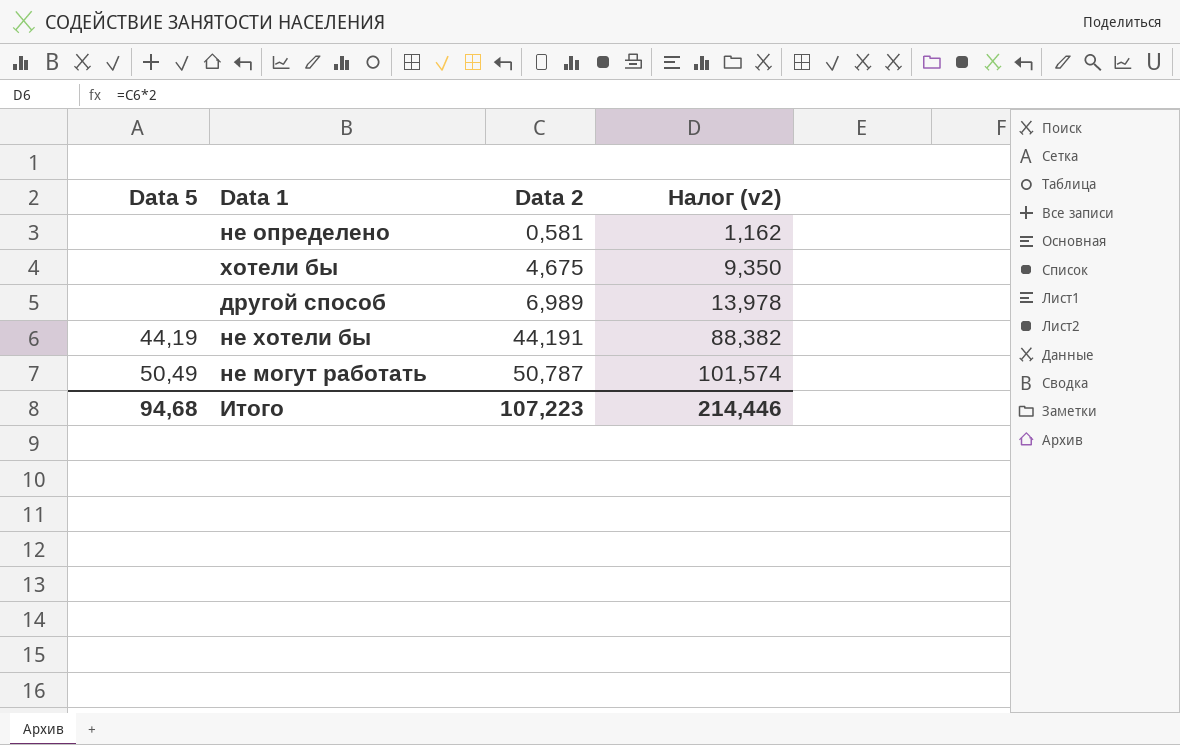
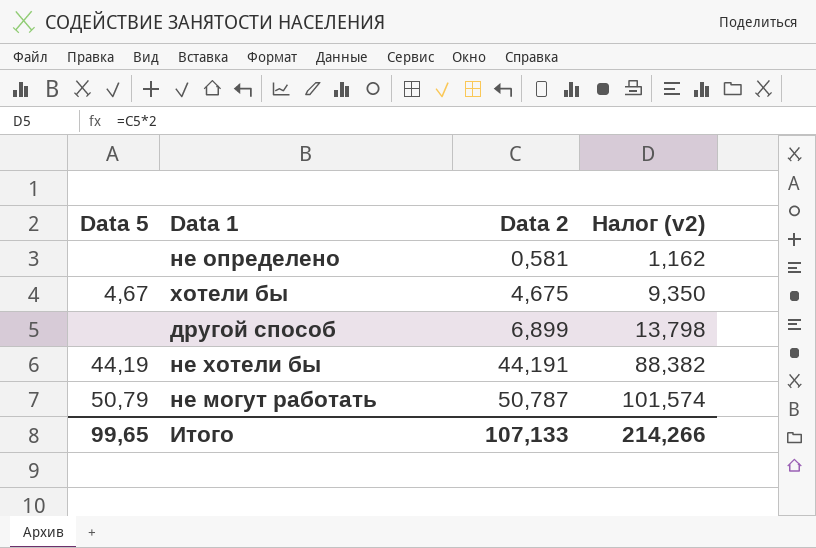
хотели бы | Data 5: none -> 4,67
другой способ | Data 2: 6,989 -> 6,899
другой способ | Налог (v2): 13,978 -> 13,798
не могут работать | Data 5: 50,49 -> 50,79
Итого | Data 5: 94,68 -> 99,65
Итого | Data 2: 107,223 -> 107,133
Итого | Налог (v2): 214,446 -> 214,266

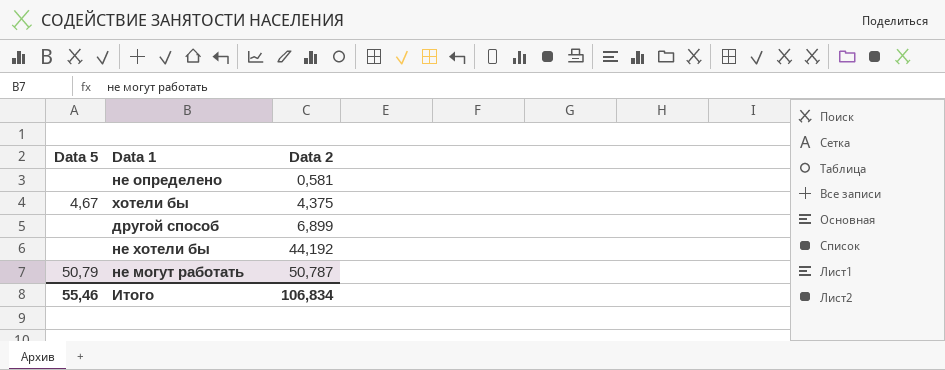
column Налог (v2) | formula: [Data 2] * 2 -> none
хотели бы | Data 2: 4,675 -> 4,375
не хотели бы | Data 5: 44,19 -> none
не хотели бы | Data 2: 44,191 -> 44,192
Итого | Data 5: 99,65 -> 55,46
Итого | Data 2: 107,133 -> 106,834

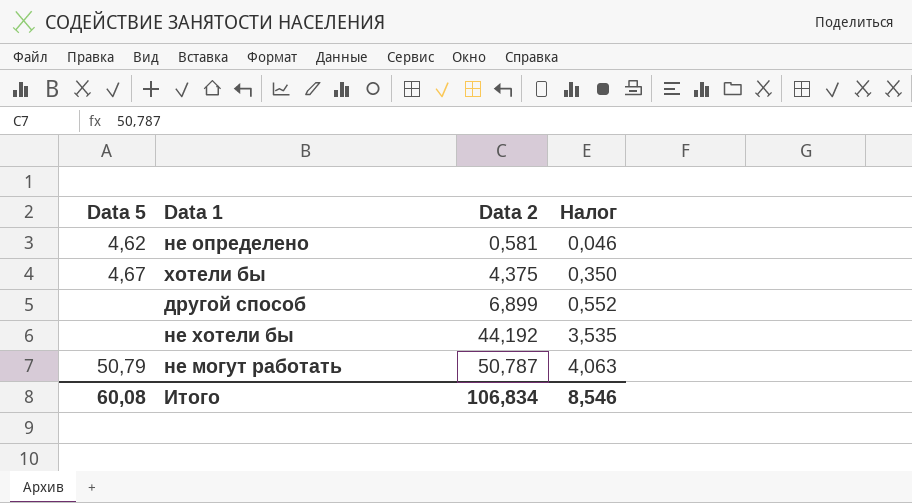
column Налог | formula: none -> [Data 2] * 0,08
не определено | Data 5: none -> 4,62
Итого | Data 5: 55,46 -> 60,08

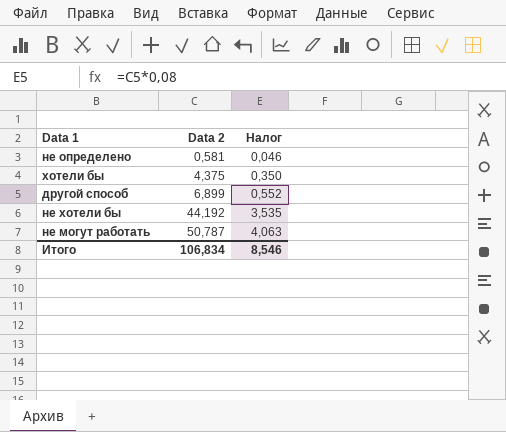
column Data 5 | position: 1 -> none

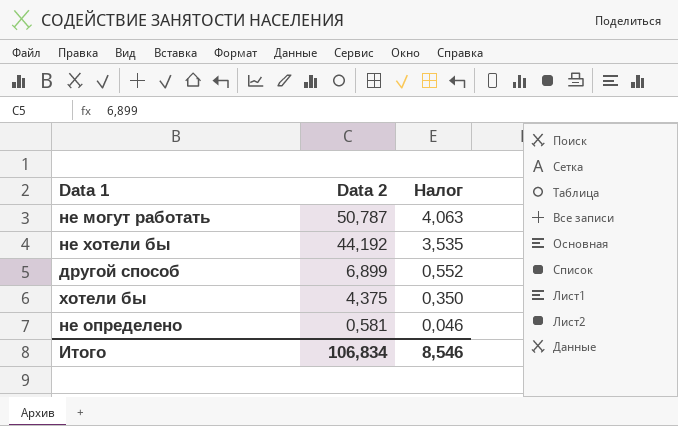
row order: Data 2 ascending -> Data 2 descending

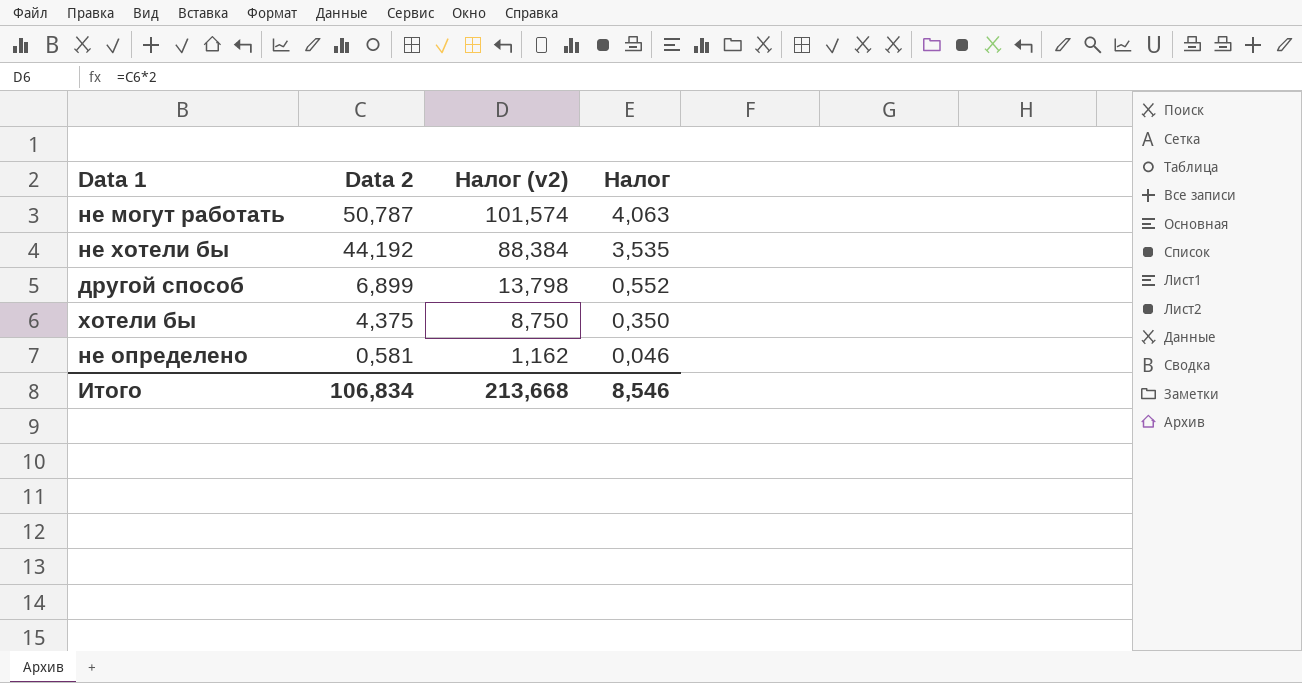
column Налог (v2) | formula: none -> [Data 2] * 2

